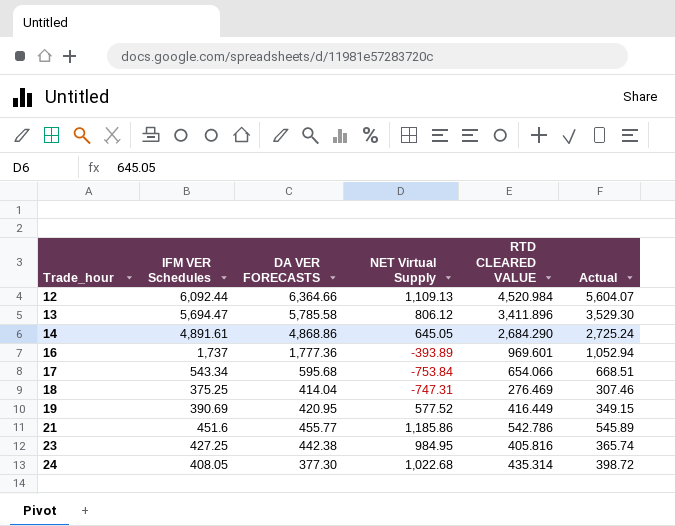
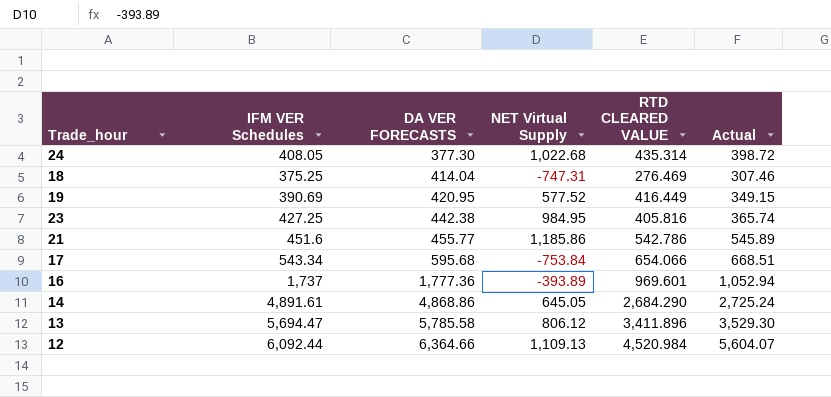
row order: Trade_hour ascending -> DA VER FORECASTS ascending

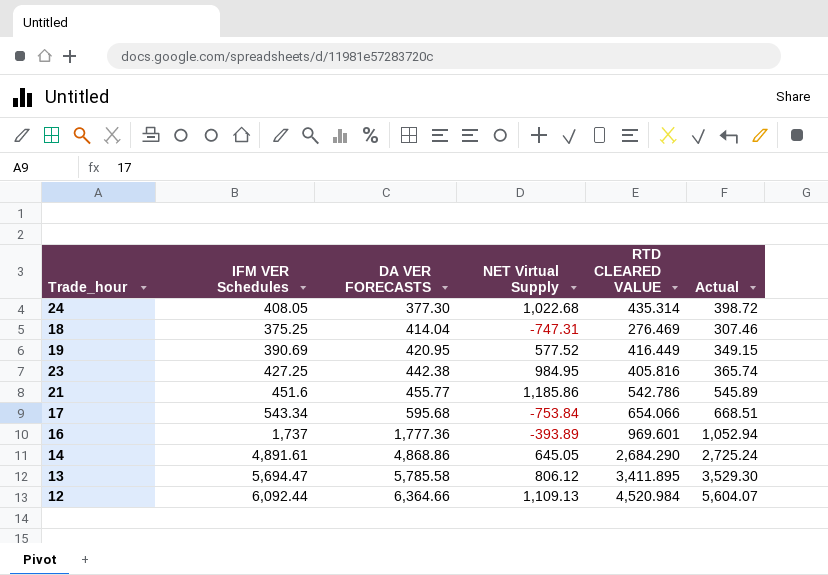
13 | RTD CLEARED VALUE: 3,411.896 -> 3,411.895

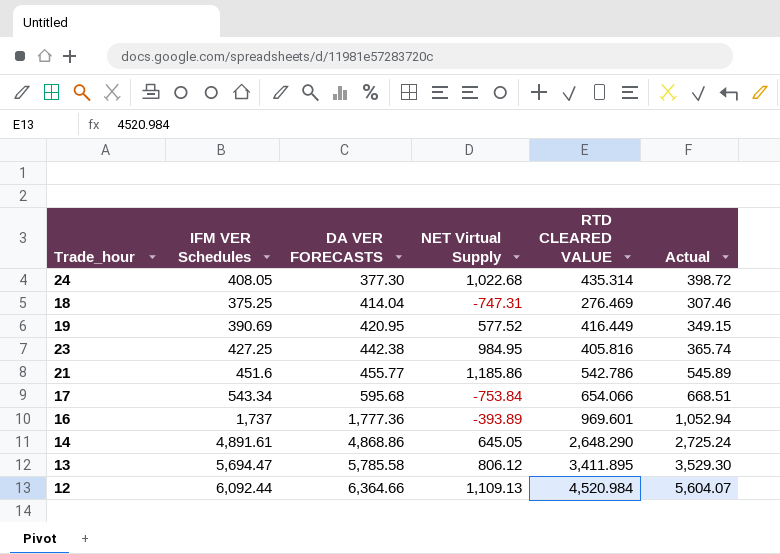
14 | RTD CLEARED VALUE: 2,684.290 -> 2,648.290

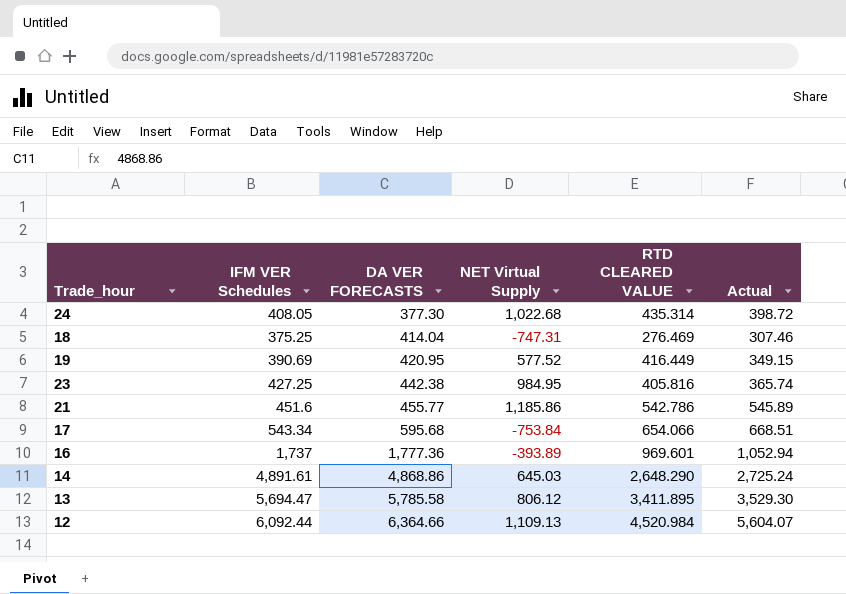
14 | NET Virtual Supply: 645.05 -> 645.03

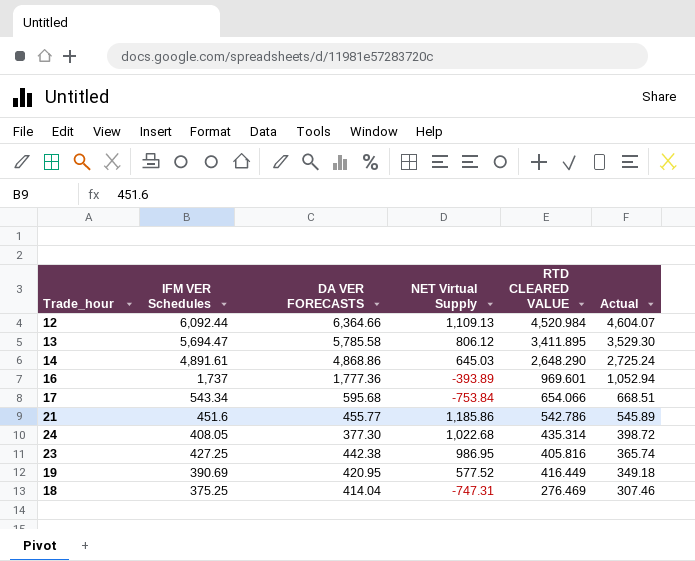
row order: DA VER FORECASTS ascending -> Actual descending
12 | Actual: 5,604.07 -> 4,604.07
23 | NET Virtual Supply: 984.95 -> 986.95
19 | Actual: 349.15 -> 349.18

